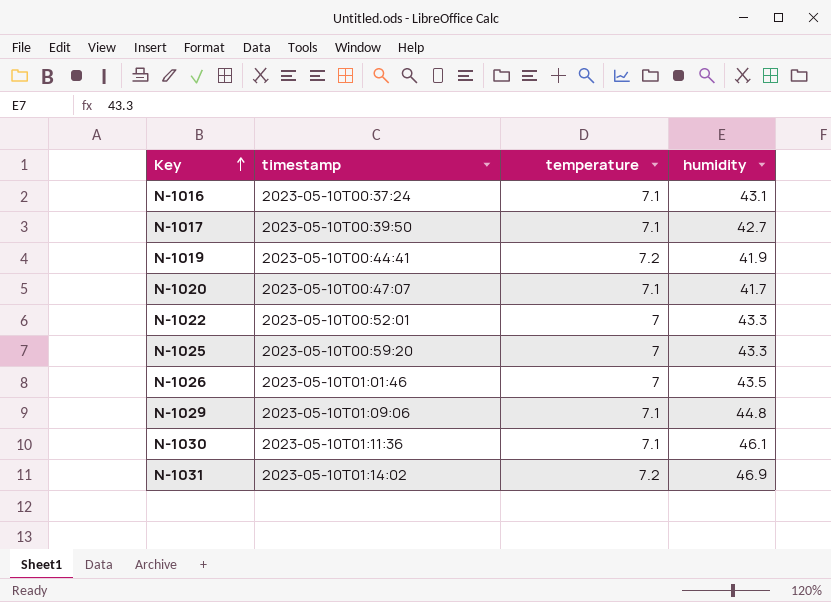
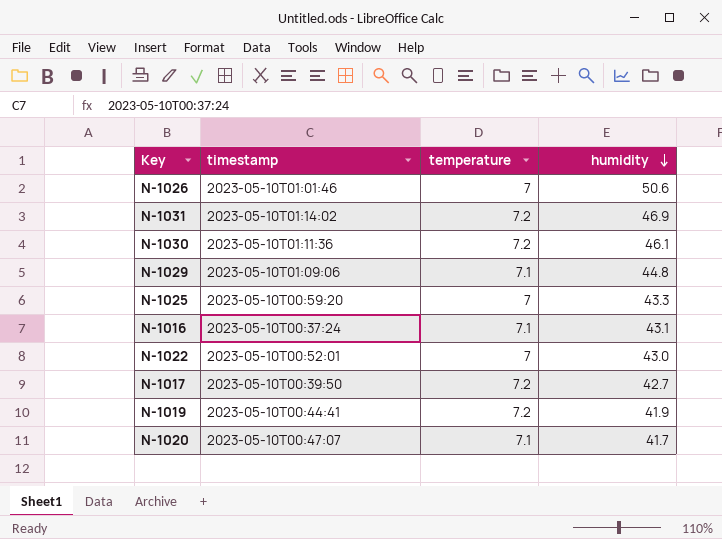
row order: Key ascending -> humidity descending
N-1026 | humidity: 43.5 -> 50.6
N-1030 | temperature: 7.1 -> 7.2
N-1022 | humidity: 43.3 -> 43.0
N-1017 | temperature: 7.1 -> 7.2

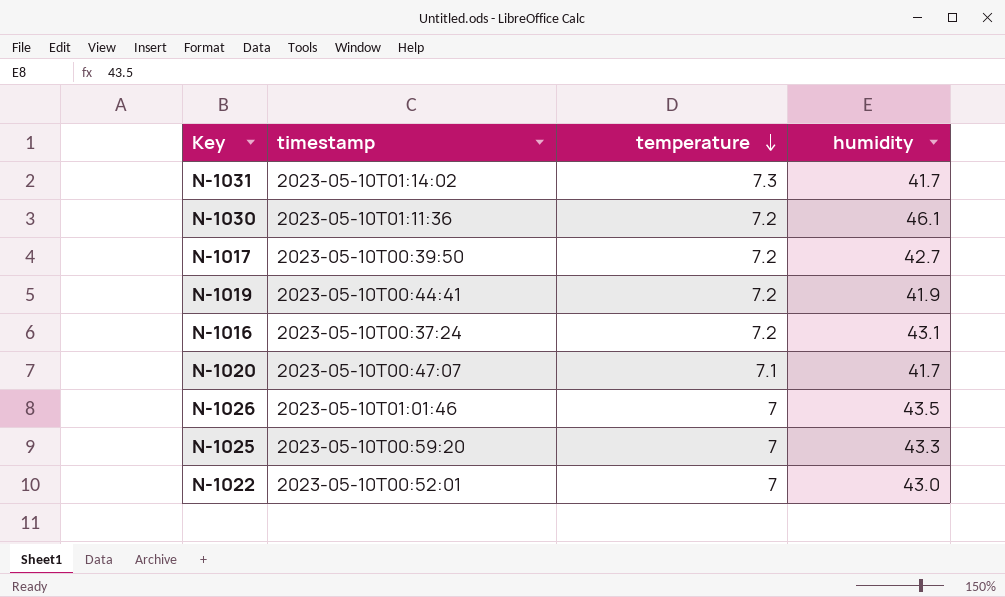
row order: humidity descending -> temperature descending
row N-1029: 2023-05-10T01:09:06 | 7.1 | 44.8 -> none
N-1031 | temperature: 7.2 -> 7.3
N-1031 | humidity: 46.9 -> 41.7
N-1016 | temperature: 7.1 -> 7.2
N-1026 | humidity: 50.6 -> 43.5

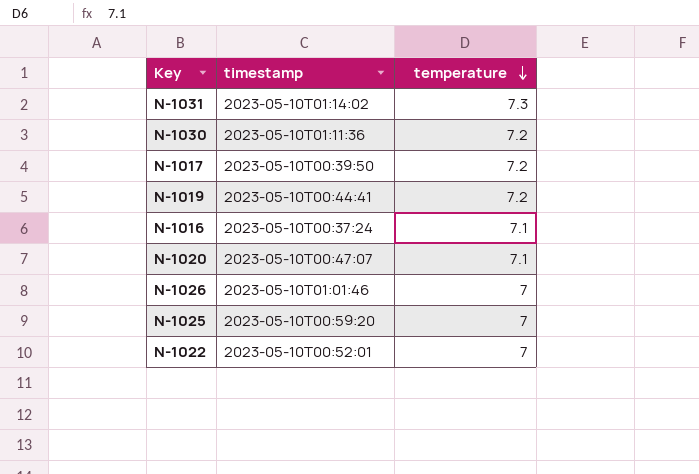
column humidity | position: 4 -> none
N-1016 | temperature: 7.2 -> 7.1

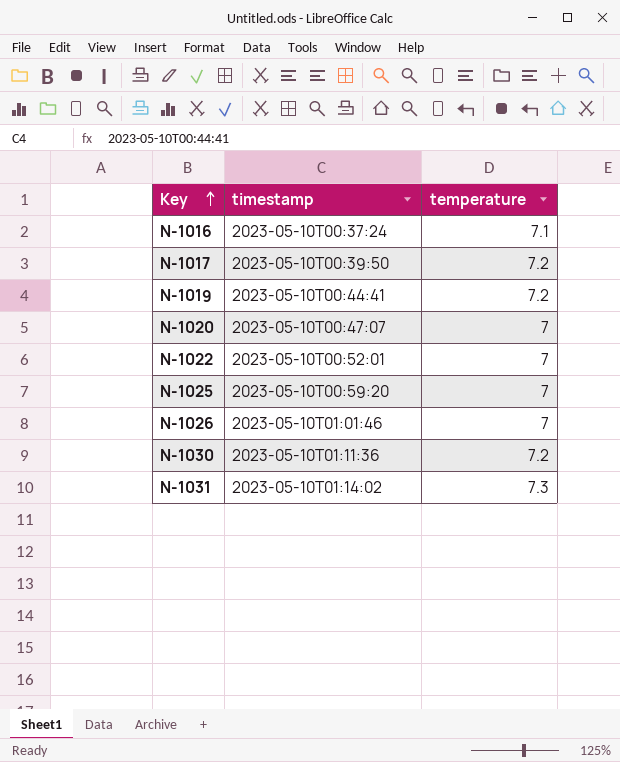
row order: temperature descending -> Key ascending
N-1020 | temperature: 7.1 -> 7

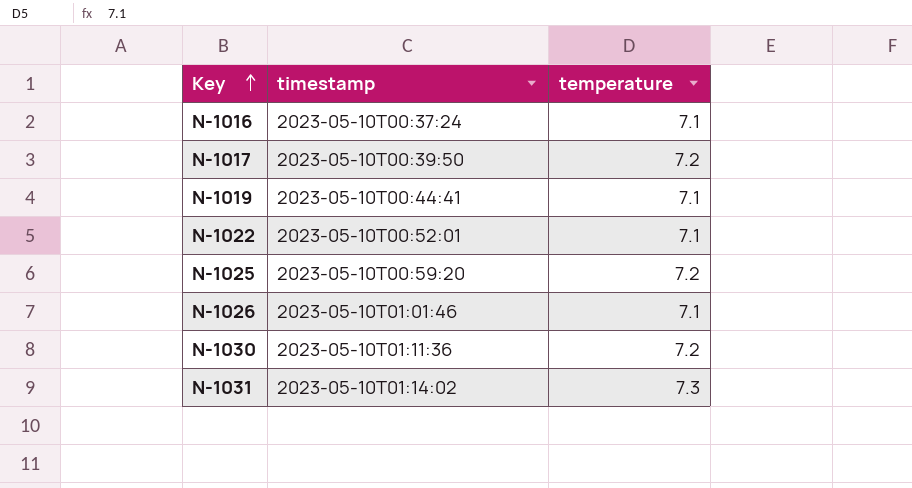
row N-1020: 2023-05-10T00:47:07 | 7 -> none
N-1019 | temperature: 7.2 -> 7.1
N-1022 | temperature: 7 -> 7.1
N-1025 | temperature: 7 -> 7.2
N-1026 | temperature: 7 -> 7.1

